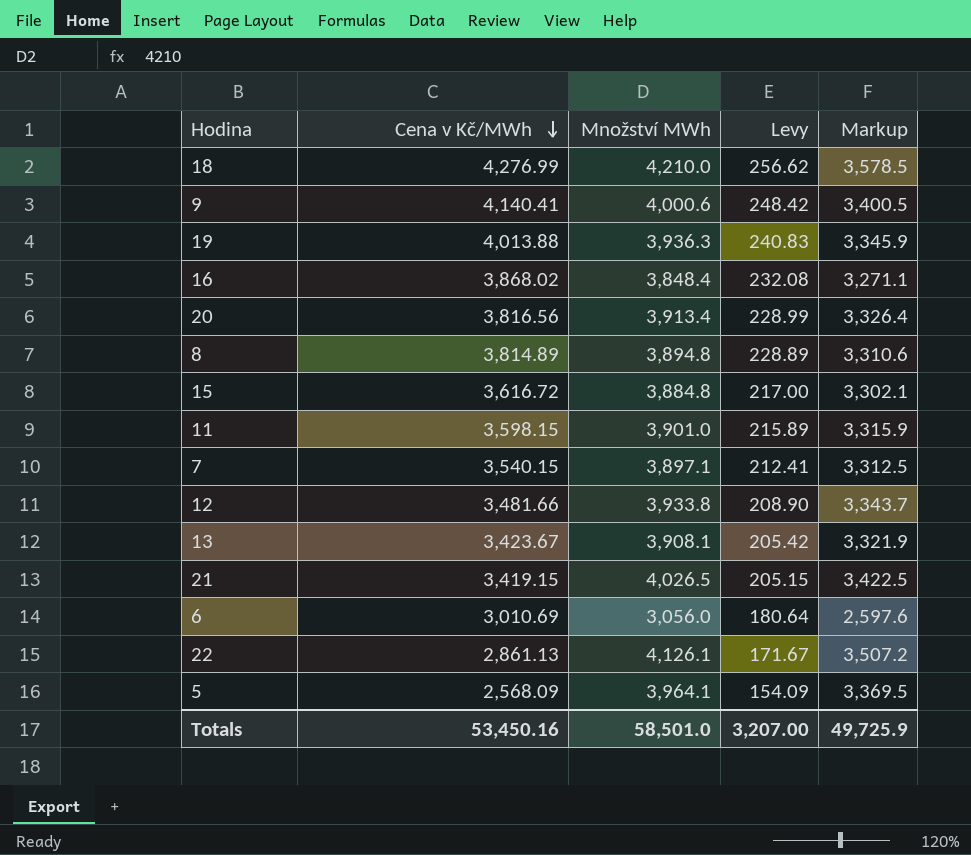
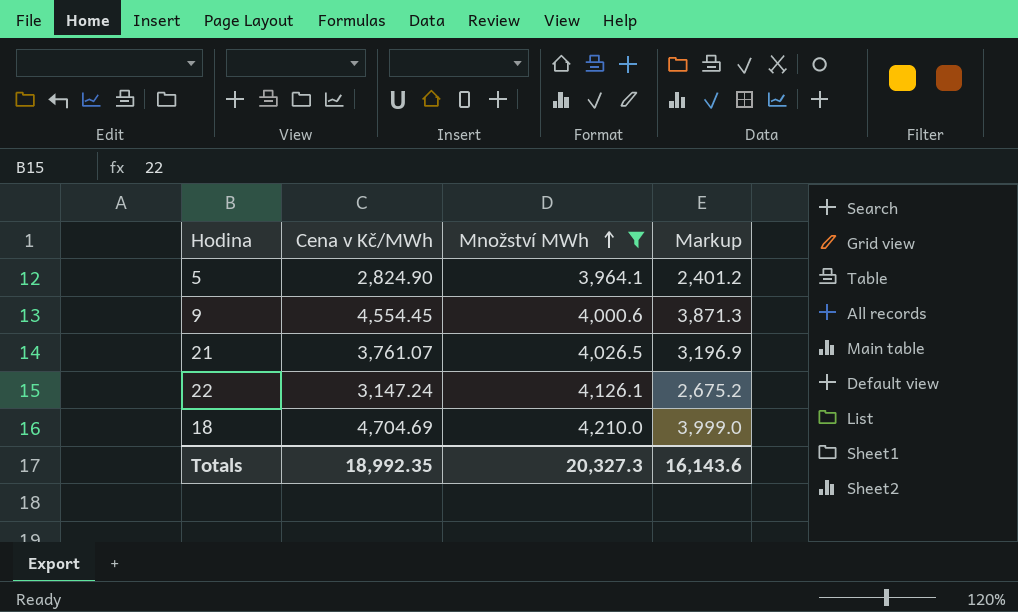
filter: none -> Množství MWh >= 3,964.1
row order: Cena v Kč/MWh descending -> Množství MWh ascending
column Levy | formula: [Cena v Kč/MWh] * 0.06 -> none
column Markup | formula: [Množství MWh] * 0.85 -> [Cena v Kč/MWh] * 0.85
5 | Cena v Kč/MWh: 2,568.09 -> 2,824.90
9 | Cena v Kč/MWh: 4,140.41 -> 4,554.45
21 | Cena v Kč/MWh: 3,419.15 -> 3,761.07
22 | Cena v Kč/MWh: 2,861.13 -> 3,147.24
18 | Cena v Kč/MWh: 4,276.99 -> 4,704.69
Totals | Cena v Kč/MWh: 53,450.16 -> 18,992.35
Totals | Množství MWh: 58,501.0 -> 20,327.3
Totals | Markup: 49,725.9 -> 16,143.6

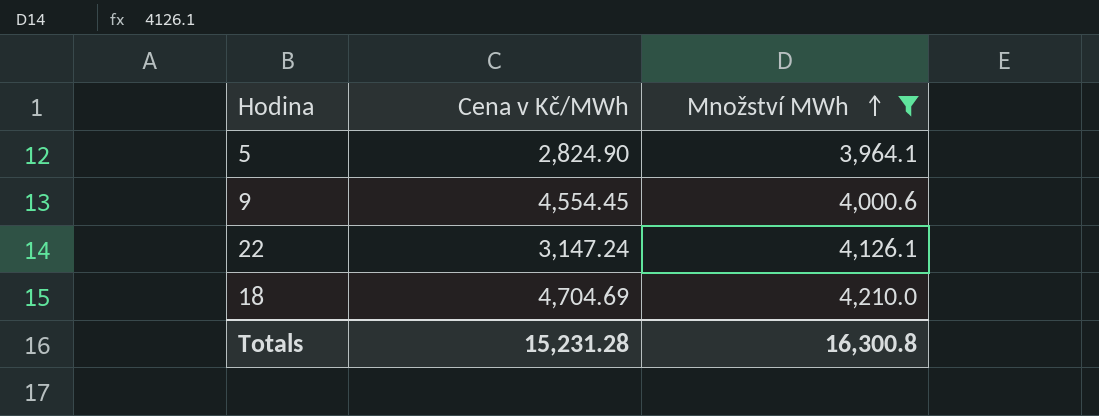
column Markup | formula: [Cena v Kč/MWh] * 0.85 -> none
row 21: 3,761.07 | 4,026.5 | 3,196.9 -> none
Totals | Cena v Kč/MWh: 18,992.35 -> 15,231.28
Totals | Množství MWh: 20,327.3 -> 16,300.8

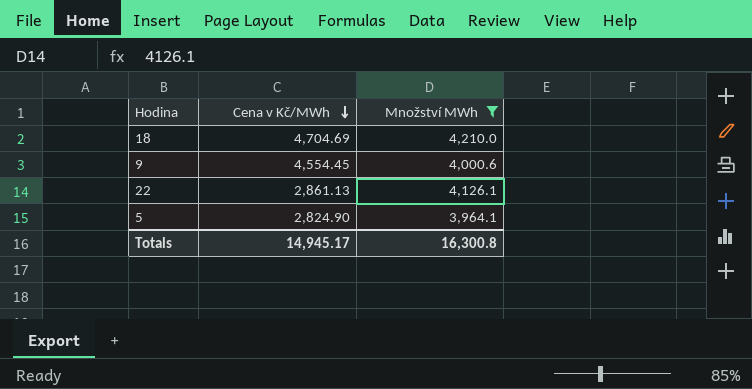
row order: Množství MWh ascending -> Cena v Kč/MWh descending
22 | Cena v Kč/MWh: 3,147.24 -> 2,861.13
Totals | Cena v Kč/MWh: 15,231.28 -> 14,945.17

